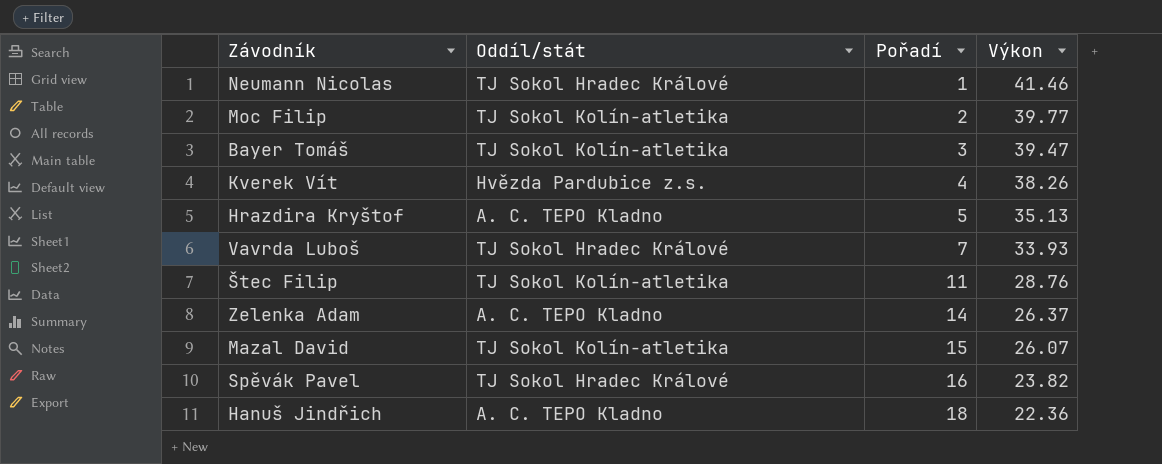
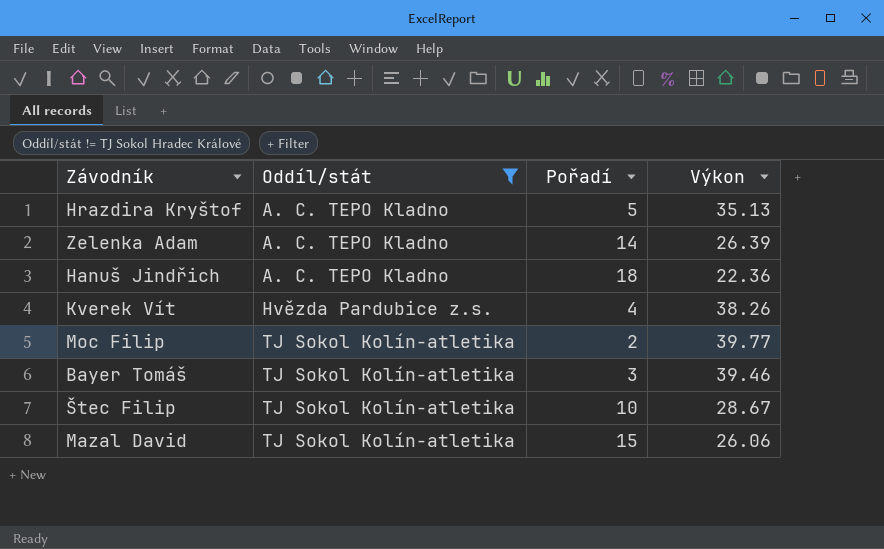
filter: none -> Oddíl/stát != TJ Sokol Hradec Králové
row order: Pořadí ascending -> Oddíl/stát ascending
Zelenka Adam | Výkon: 26.37 -> 26.39
Bayer Tomáš | Výkon: 39.47 -> 39.46
Štec Filip | Pořadí: 11 -> 10
Štec Filip | Výkon: 28.76 -> 28.67
Mazal David | Výkon: 26.07 -> 26.06

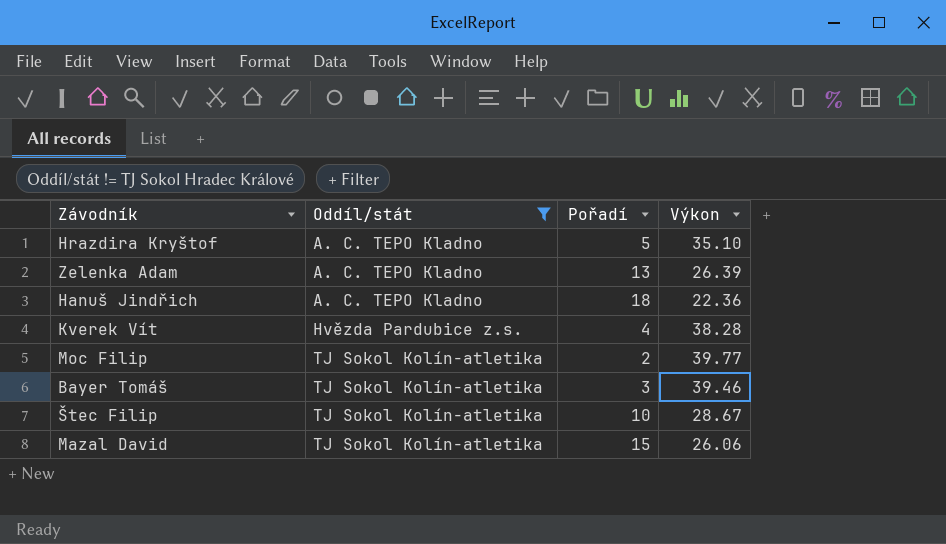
Hrazdira Kryštof | Výkon: 35.13 -> 35.10
Zelenka Adam | Pořadí: 14 -> 13
Kverek Vít | Výkon: 38.26 -> 38.28

